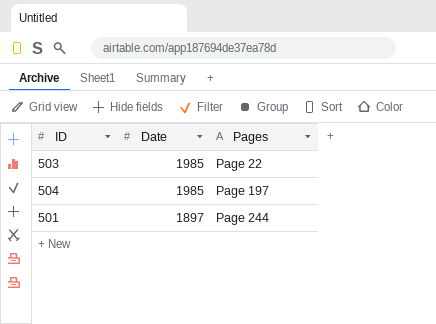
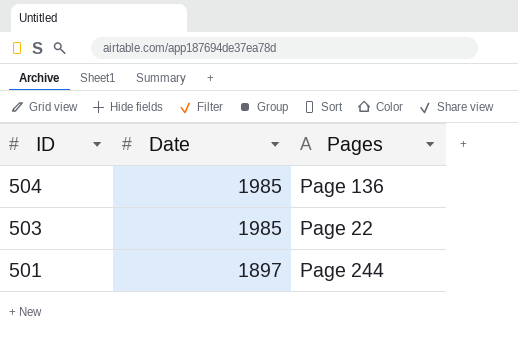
row order: Date descending -> ID descending
504 | Pages: Page 197 -> Page 136

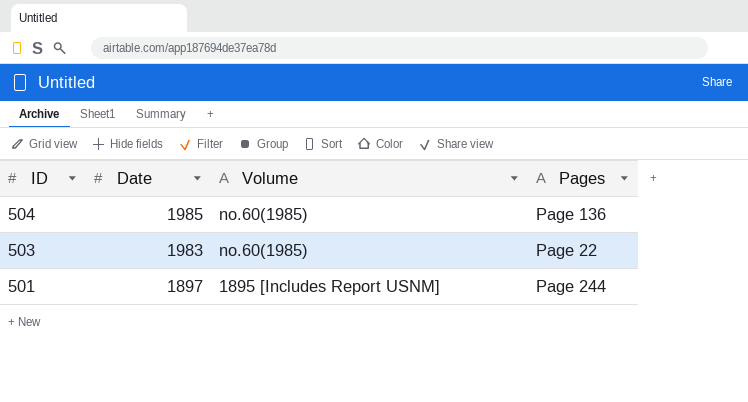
column Volume | position: none -> 3
503 | Date: 1985 -> 1983

